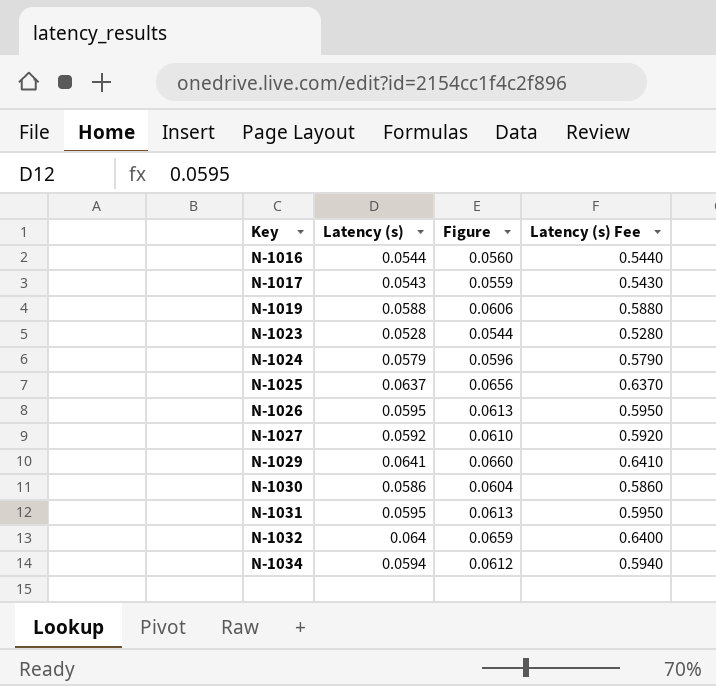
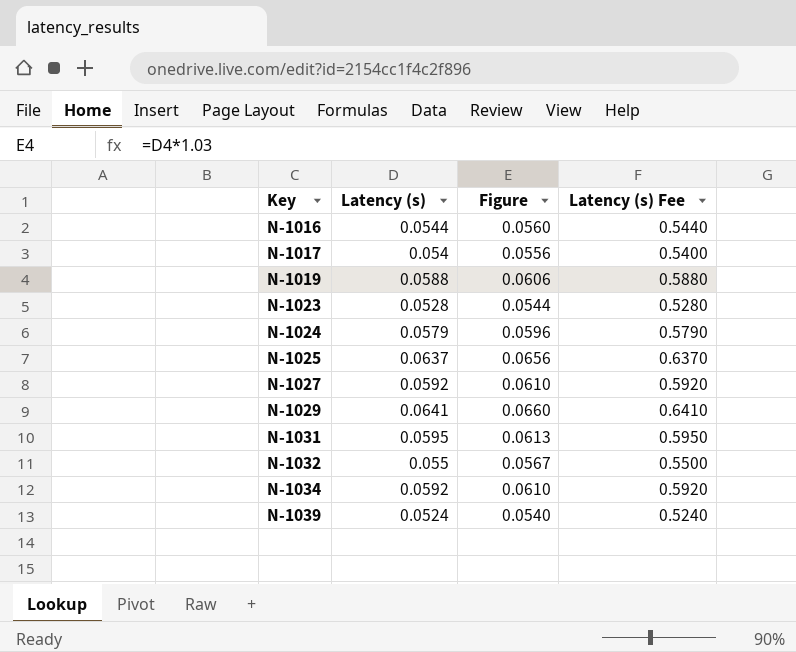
row N-1026: 0.0595 | 0.0613 | 0.5950 -> none
row N-1030: 0.0586 | 0.0604 | 0.5860 -> none
N-1017 | Latency (s): 0.0543 -> 0.054
N-1017 | Figure: 0.0559 -> 0.0556
N-1017 | Latency (s) Fee: 0.5430 -> 0.5400
N-1032 | Latency (s): 0.064 -> 0.055
N-1032 | Figure: 0.0659 -> 0.0567
N-1032 | Latency (s) Fee: 0.6400 -> 0.5500
N-1034 | Latency (s): 0.0594 -> 0.0592
N-1034 | Figure: 0.0612 -> 0.0610
N-1034 | Latency (s) Fee: 0.5940 -> 0.5920
row N-1039: none -> 0.0524 | 0.0540 | 0.5240

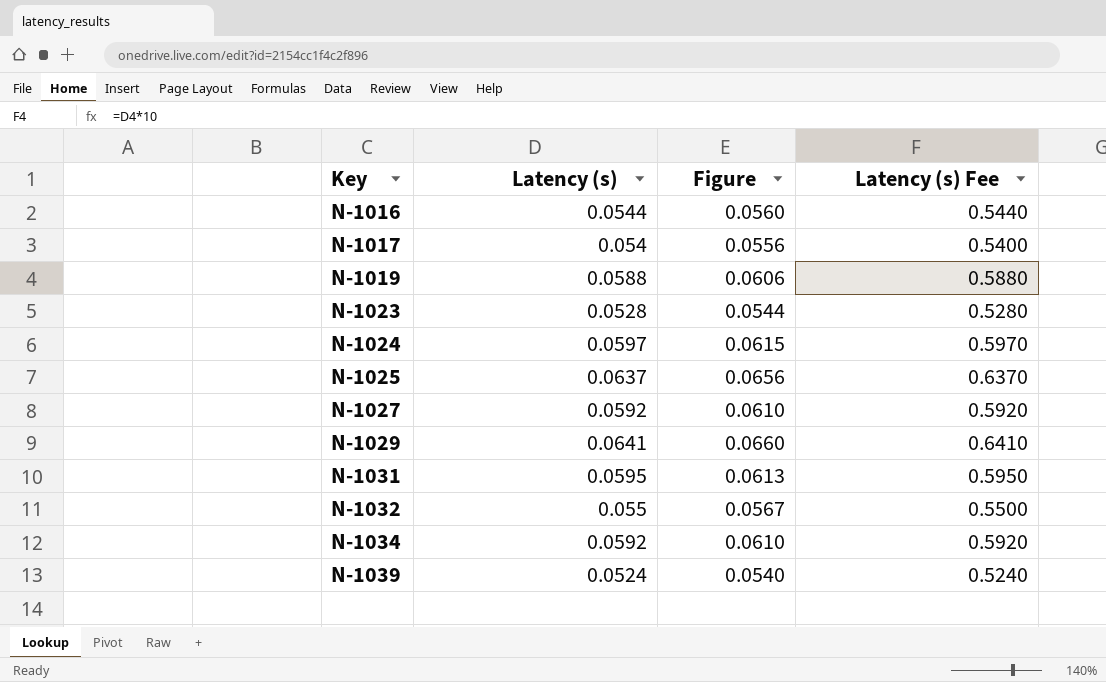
N-1024 | Latency (s): 0.0579 -> 0.0597
N-1024 | Figure: 0.0596 -> 0.0615
N-1024 | Latency (s) Fee: 0.5790 -> 0.5970

